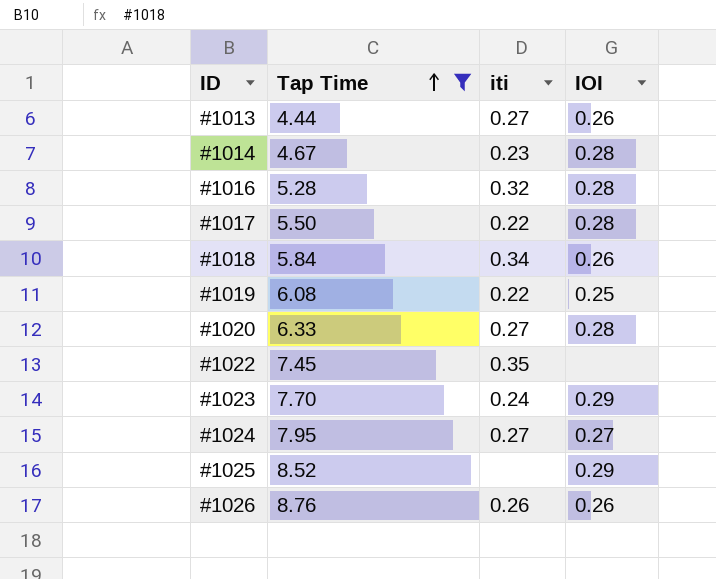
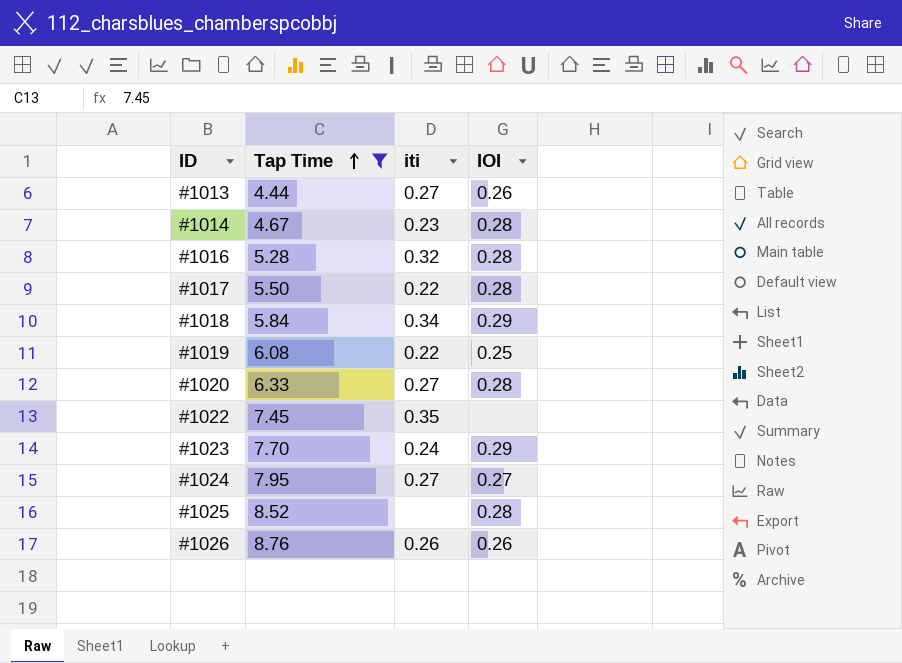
#1018 | IOI: 0.26 -> 0.29
#1025 | IOI: 0.29 -> 0.28

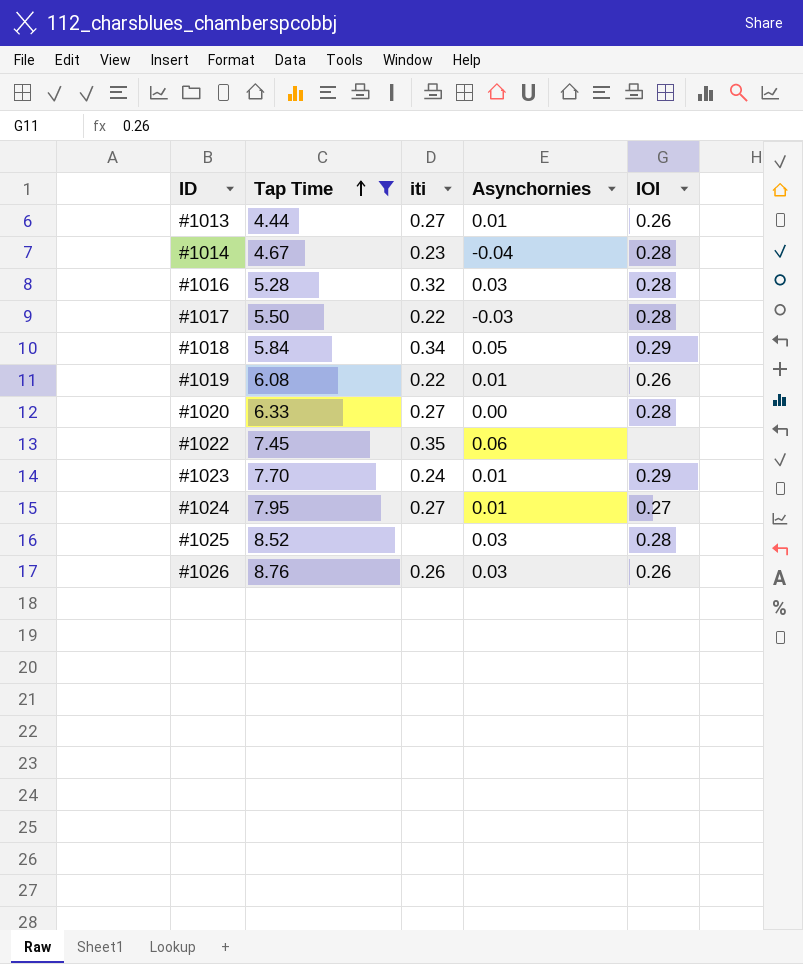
column Asynchornies | position: none -> 4
#1019 | IOI: 0.25 -> 0.26

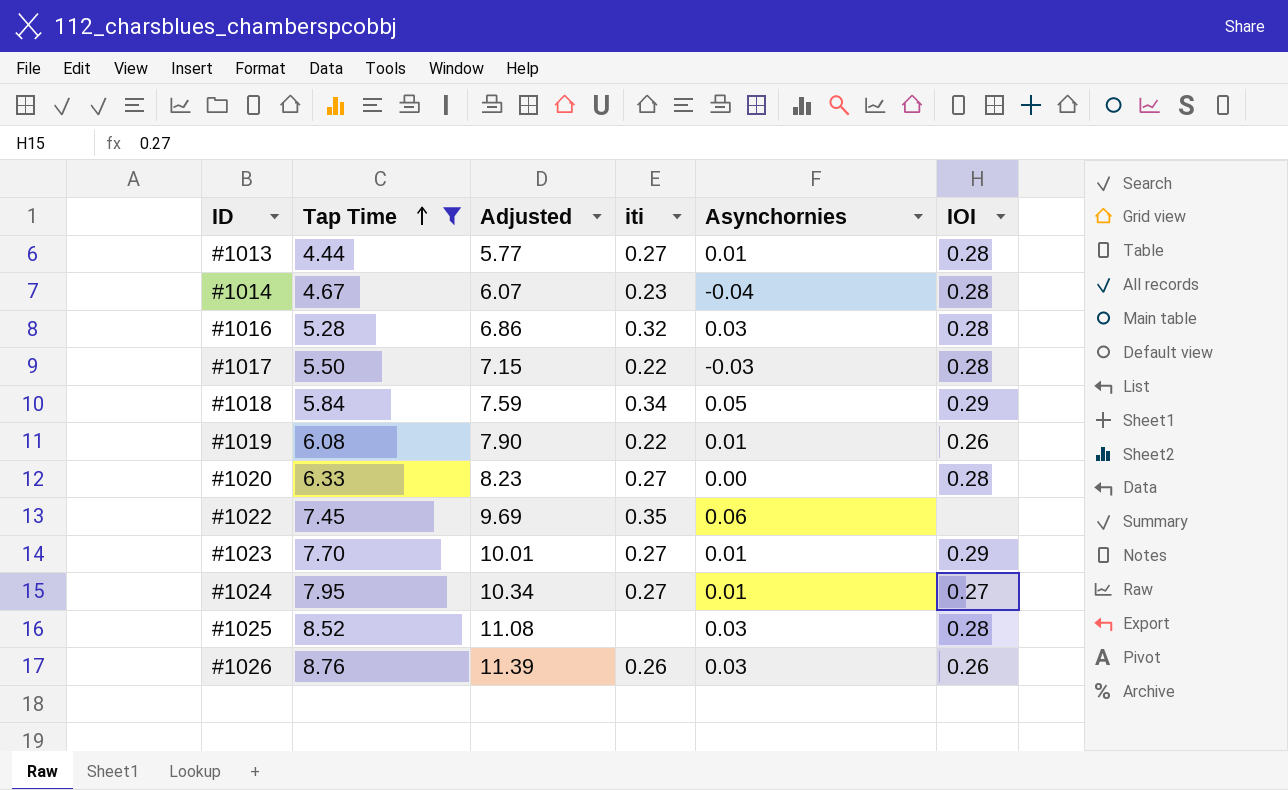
column Adjusted | formula: none -> [Tap Time] * 1.3
#1013 | IOI: 0.26 -> 0.28
#1023 | iti: 0.24 -> 0.27

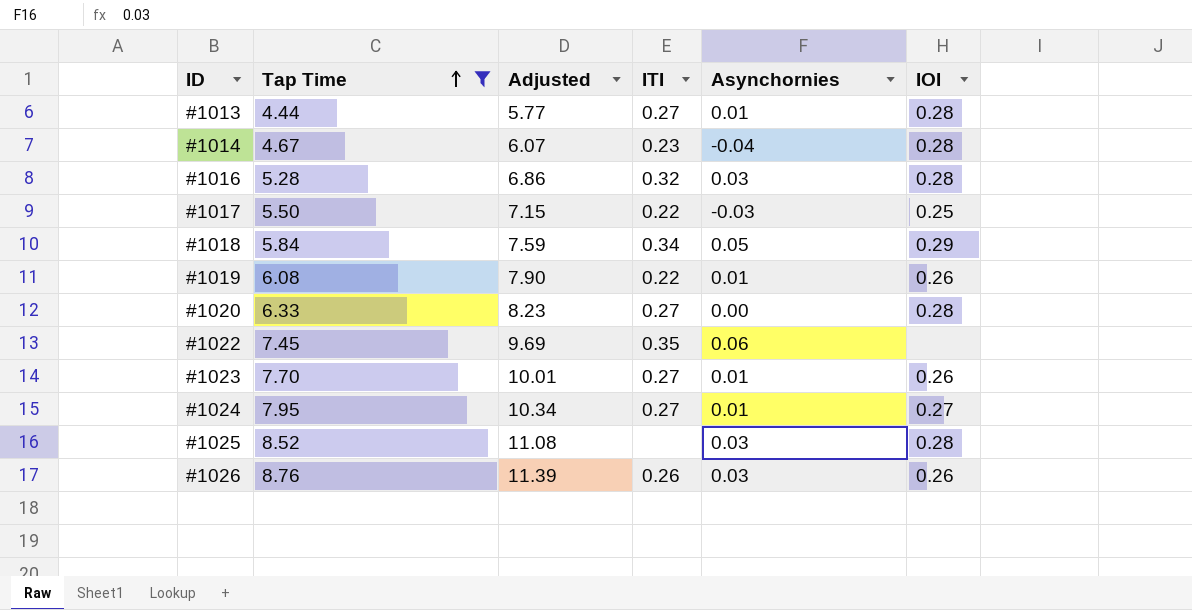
column name: iti -> ITI
#1017 | IOI: 0.28 -> 0.25
#1023 | IOI: 0.29 -> 0.26

